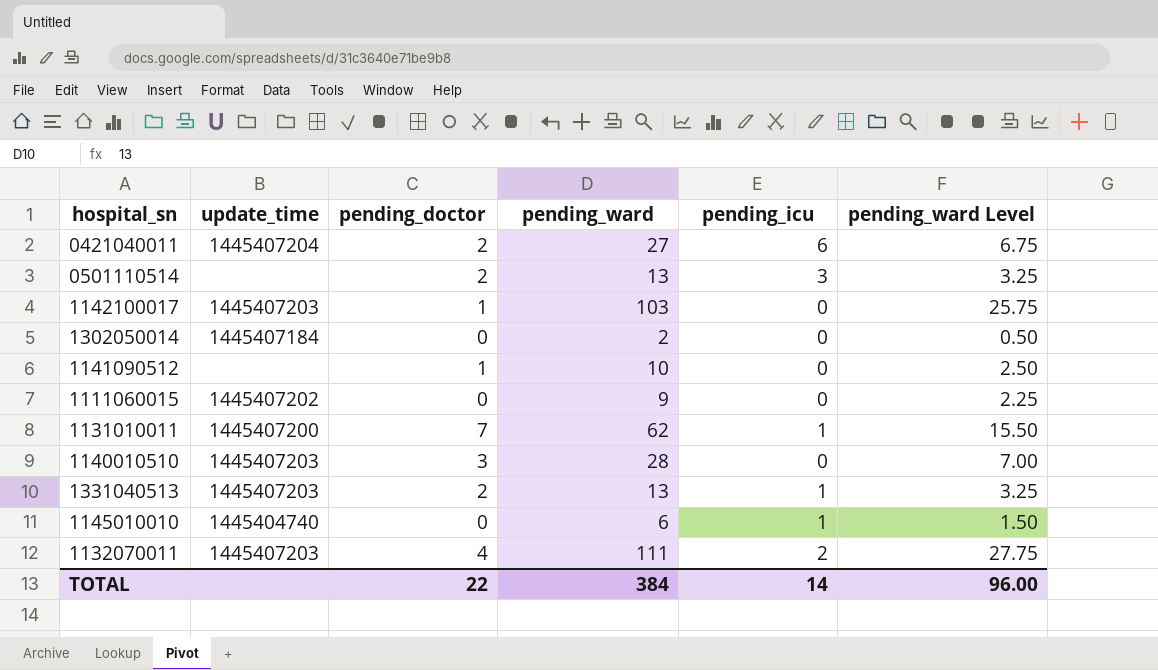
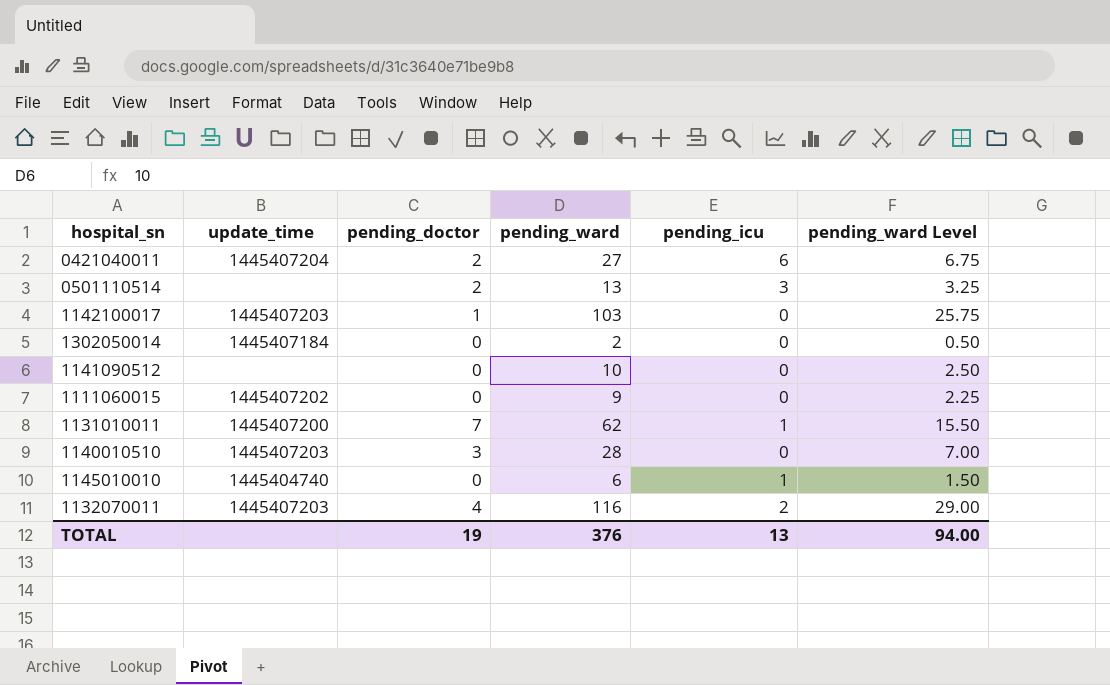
row 1331040513: 1445407203 | 2 | 13 | 1 | 3.25 -> none
1141090512 | pending_doctor: 1 -> 0
1132070011 | pending_ward: 111 -> 116
1132070011 | pending_ward Level: 27.75 -> 29.00
TOTAL | pending_doctor: 22 -> 19
TOTAL | pending_ward: 384 -> 376
TOTAL | pending_icu: 14 -> 13
TOTAL | pending_ward Level: 96.00 -> 94.00

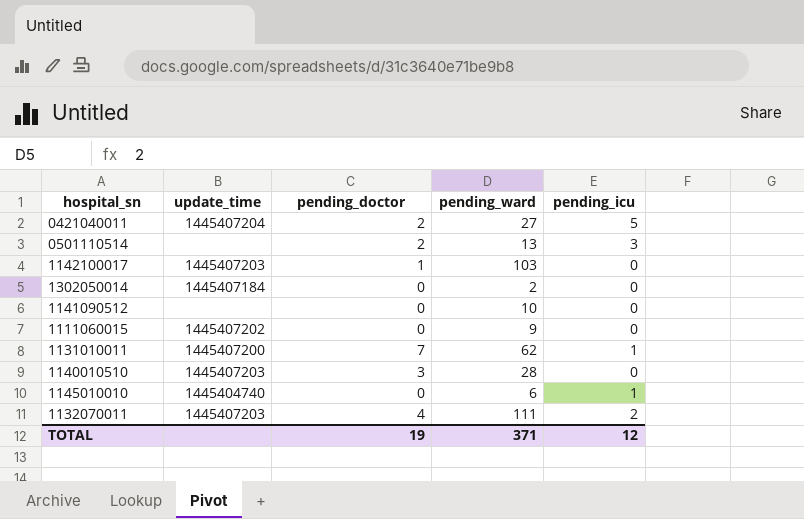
column pending_ward Level | formula: [pending_ward] * 0.25 -> none
0421040011 | pending_icu: 6 -> 5
1132070011 | pending_ward: 116 -> 111
TOTAL | pending_ward: 376 -> 371
TOTAL | pending_icu: 13 -> 12

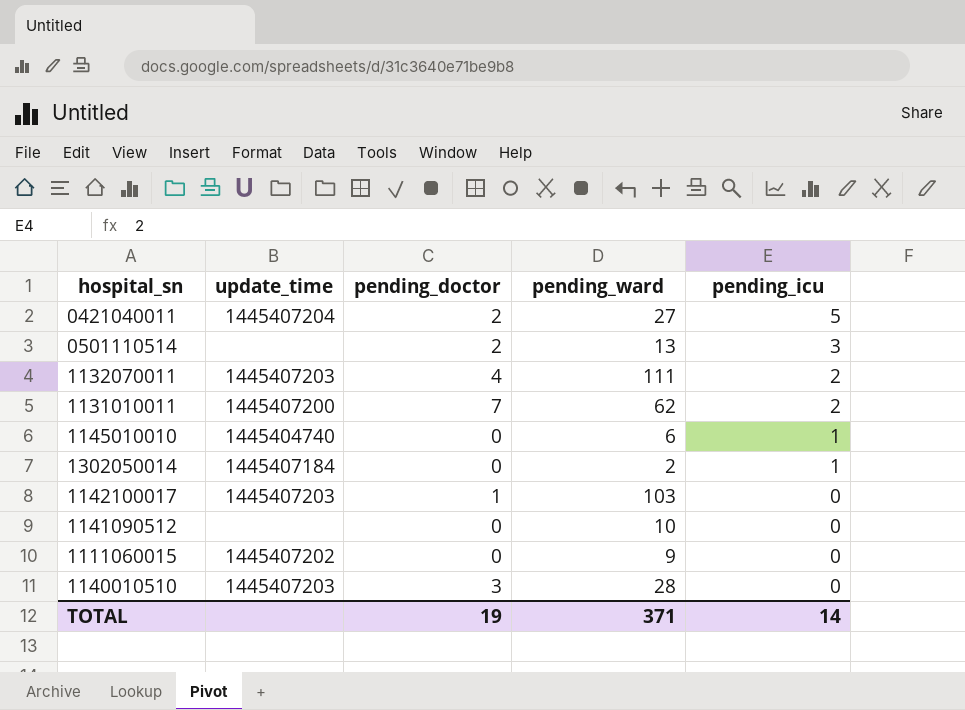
row order: none -> pending_icu descending
1131010011 | pending_icu: 1 -> 2
1302050014 | pending_icu: 0 -> 1
TOTAL | pending_icu: 12 -> 14

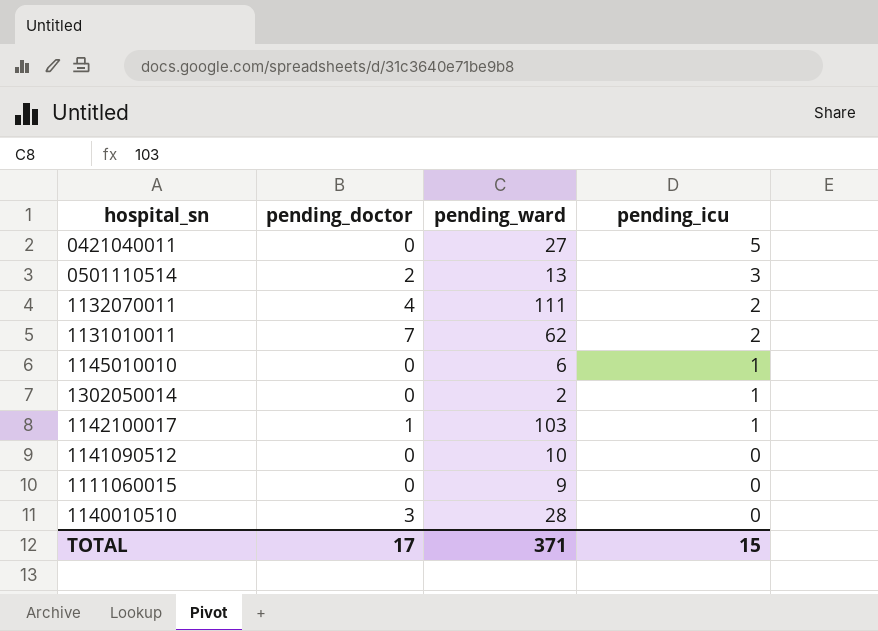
column update_time | position: 2 -> none
0421040011 | pending_doctor: 2 -> 0
1142100017 | pending_icu: 0 -> 1
TOTAL | pending_doctor: 19 -> 17
TOTAL | pending_icu: 14 -> 15

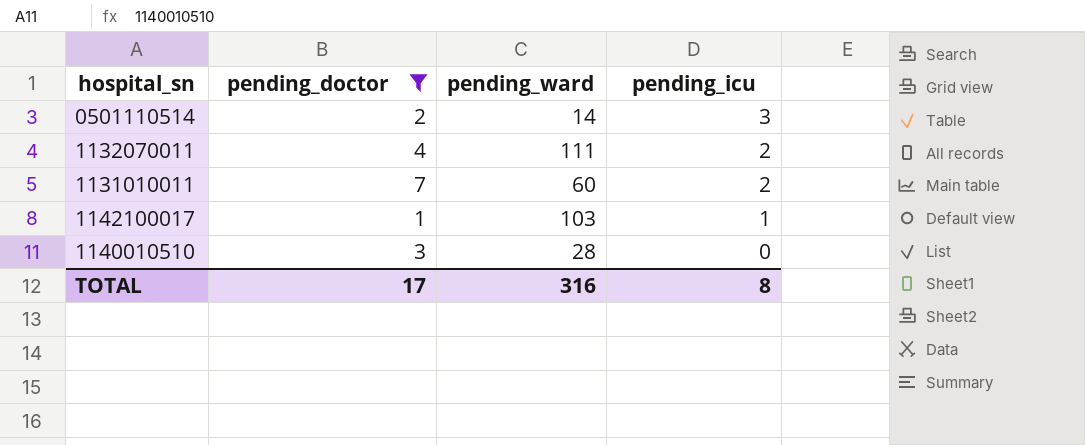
filter: none -> pending_doctor != 0
0501110514 | pending_ward: 13 -> 14
1131010011 | pending_ward: 62 -> 60
TOTAL | pending_ward: 371 -> 316
TOTAL | pending_icu: 15 -> 8

